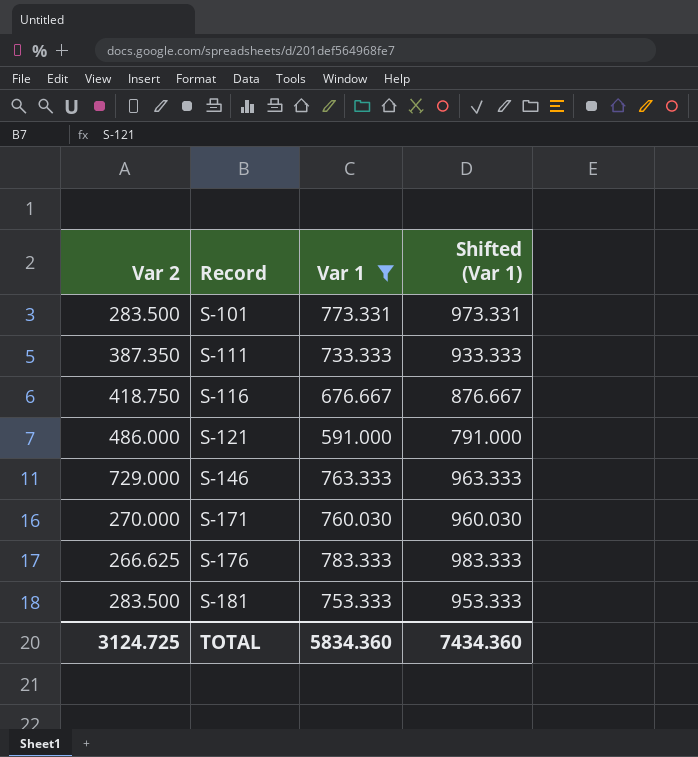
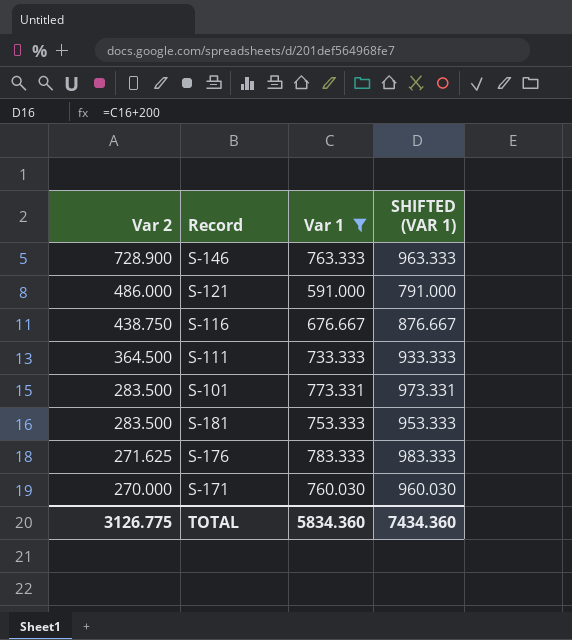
row order: Record ascending -> Var 2 descending
column name: Shifted (Var 1) -> SHIFTED (VAR 1)
S-146 | Var 2: 729.000 -> 728.900
S-116 | Var 2: 418.750 -> 438.750
S-111 | Var 2: 387.350 -> 364.500
S-176 | Var 2: 266.625 -> 271.625
TOTAL | Var 2: 3124.725 -> 3126.775

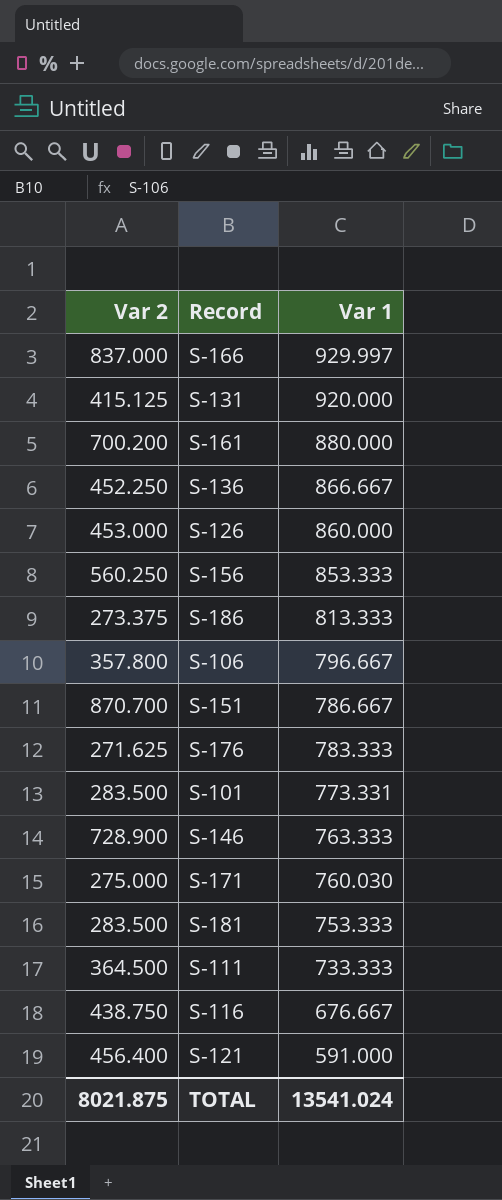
filter: Var 1 <= 783.333 -> none
row order: Var 2 descending -> Var 1 descending
column SHIFTED (VAR 1) | formula: [Var 1] + 200 -> none
S-171 | Var 2: 270.000 -> 275.000
S-121 | Var 2: 486.000 -> 456.400
TOTAL | Var 2: 3126.775 -> 8021.875
TOTAL | Var 1: 5834.360 -> 13541.024

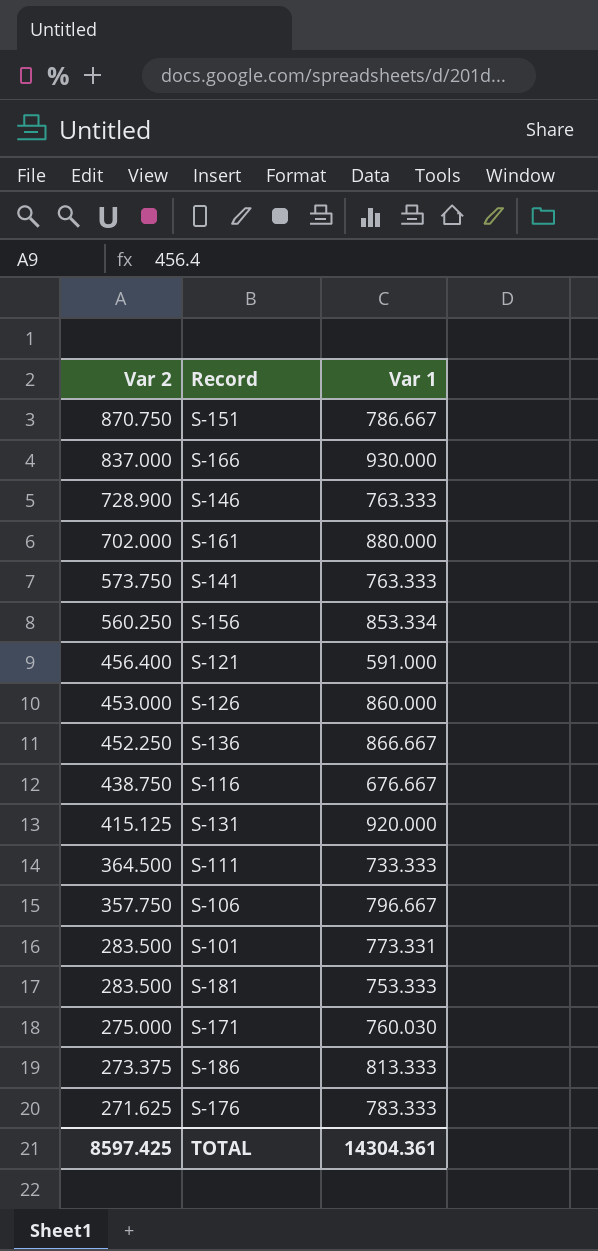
row order: Var 1 descending -> Var 2 descending
S-151 | Var 2: 870.700 -> 870.750
S-166 | Var 1: 929.997 -> 930.000
S-161 | Var 2: 700.200 -> 702.000
row S-141: none -> 573.750 | 763.333
S-156 | Var 1: 853.333 -> 853.334
S-106 | Var 2: 357.800 -> 357.750
TOTAL | Var 2: 8021.875 -> 8597.425
TOTAL | Var 1: 13541.024 -> 14304.361

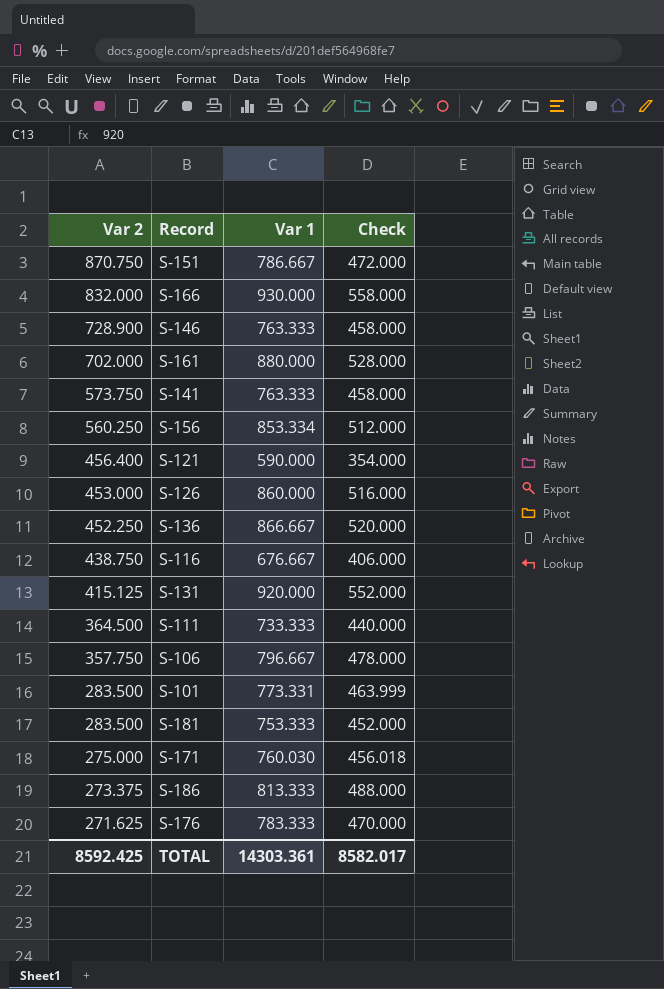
column Check | formula: none -> [Var 1] * 0.6
S-166 | Var 2: 837.000 -> 832.000
S-121 | Var 1: 591.000 -> 590.000
TOTAL | Var 2: 8597.425 -> 8592.425
TOTAL | Var 1: 14304.361 -> 14303.361

